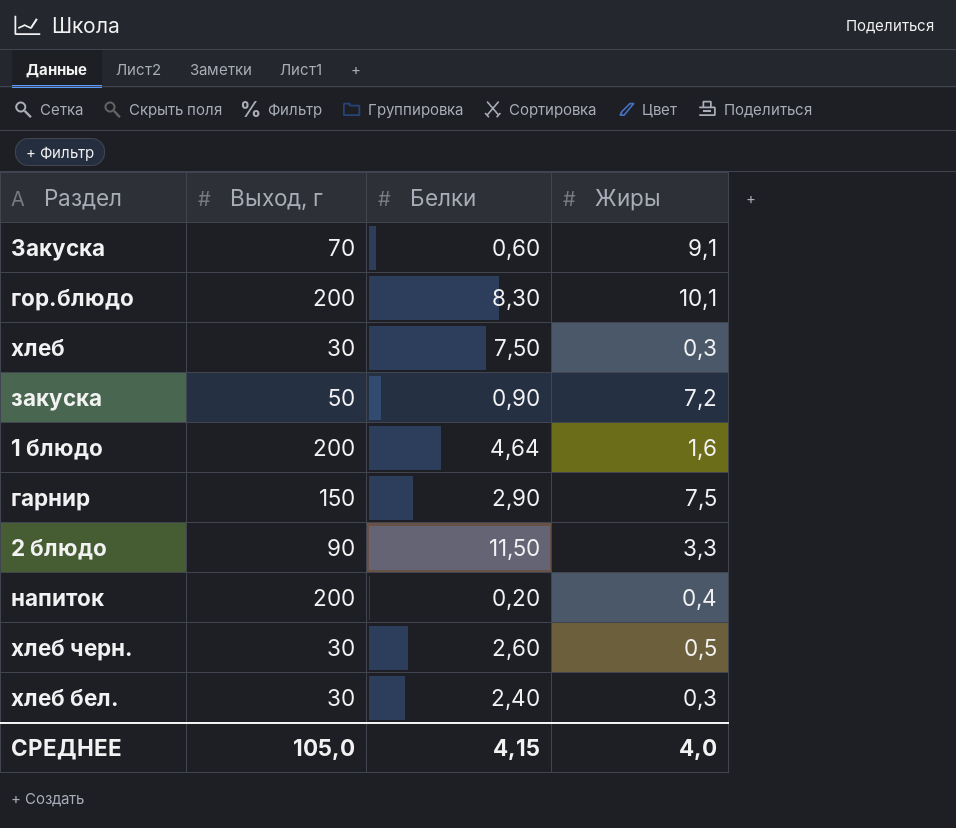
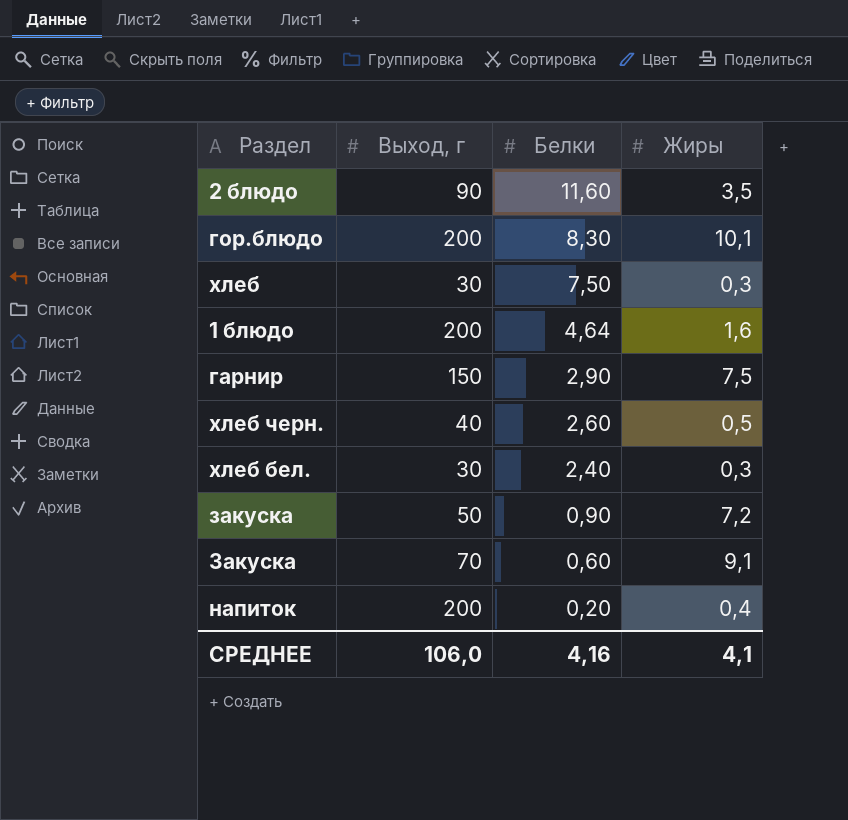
row order: none -> Белки descending
2 блюдо | Белки: 11,50 -> 11,60
2 блюдо | Жиры: 3,3 -> 3,5
хлеб черн. | Выход, г: 30 -> 40
СРЕДНЕЕ | Выход, г: 105,0 -> 106,0
СРЕДНЕЕ | Белки: 4,15 -> 4,16
СРЕДНЕЕ | Жиры: 4,0 -> 4,1

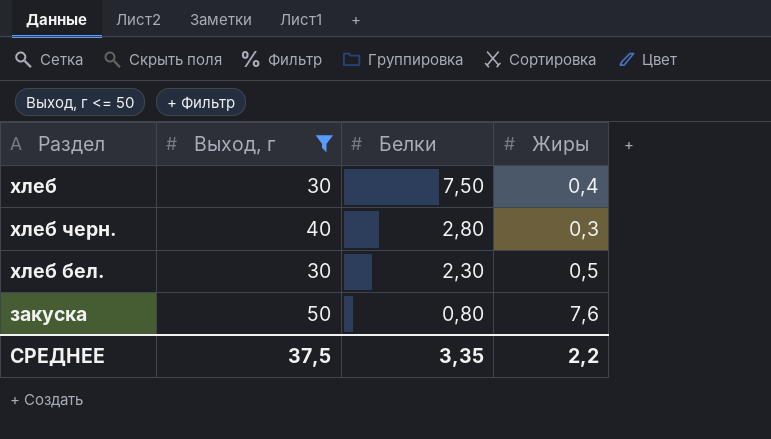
filter: none -> Выход, г <= 50
хлеб | Жиры: 0,3 -> 0,4
хлеб черн. | Белки: 2,60 -> 2,80
хлеб черн. | Жиры: 0,5 -> 0,3
хлеб бел. | Белки: 2,40 -> 2,30
хлеб бел. | Жиры: 0,3 -> 0,5
закуска | Белки: 0,90 -> 0,80
закуска | Жиры: 7,2 -> 7,6
СРЕДНЕЕ | Выход, г: 106,0 -> 37,5
СРЕДНЕЕ | Белки: 4,16 -> 3,35
СРЕДНЕЕ | Жиры: 4,1 -> 2,2

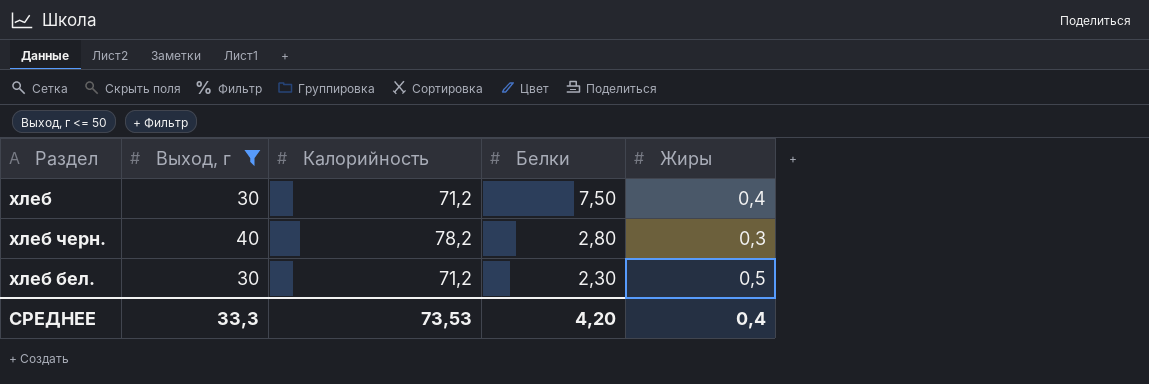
column Калорийность | position: none -> 3
row закуска: 50 | 0,80 | 7,6 -> none
СРЕДНЕЕ | Выход, г: 37,5 -> 33,3
СРЕДНЕЕ | Белки: 3,35 -> 4,20
СРЕДНЕЕ | Жиры: 2,2 -> 0,4

